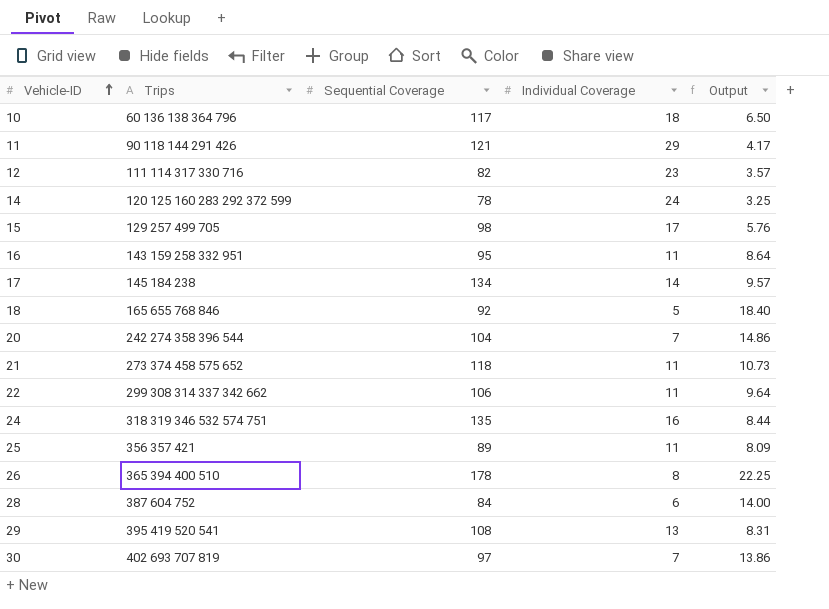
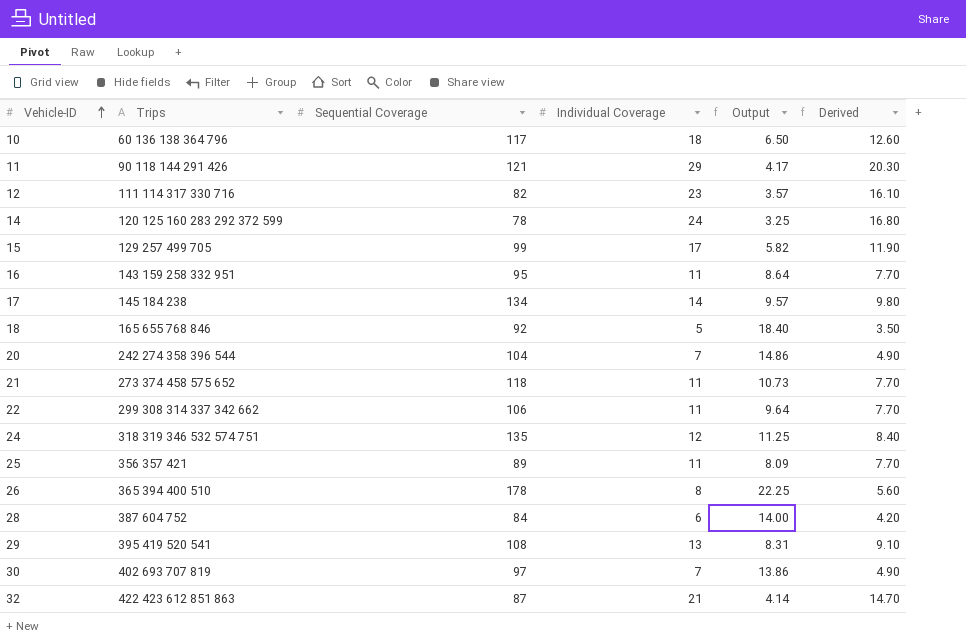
column Derived | formula: none -> [Individual Coverage] * 0.7
15 | Sequential Coverage: 98 -> 99
15 | Output: 5.76 -> 5.82
24 | Individual Coverage: 16 -> 12
24 | Output: 8.44 -> 11.25
row 32: none -> 422 423 612 851 863 | 87 | 21 | 4.14 | 14.70

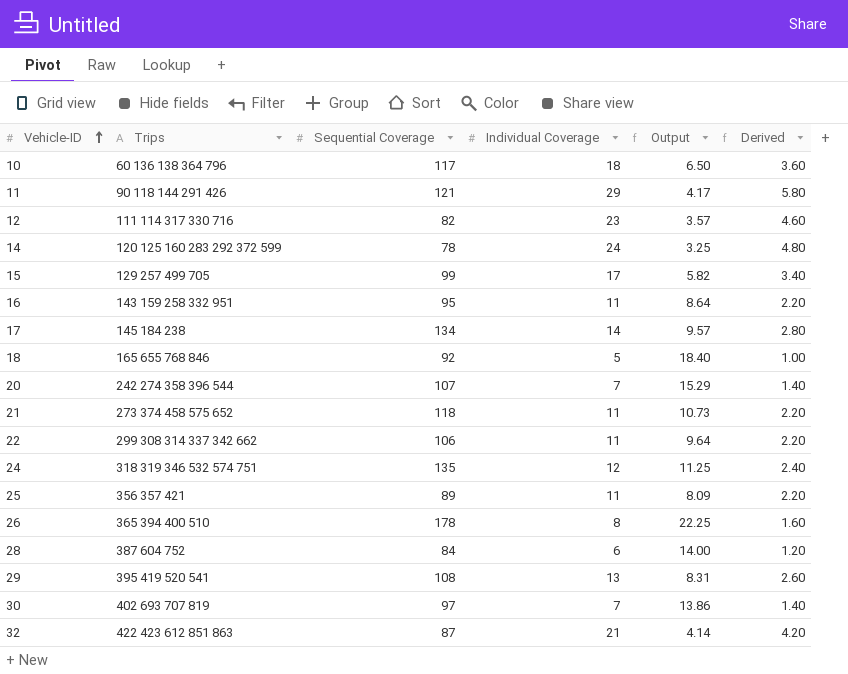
column Derived | formula: [Individual Coverage] * 0.7 -> [Individual Coverage] * 0.2
20 | Sequential Coverage: 104 -> 107
20 | Output: 14.86 -> 15.29

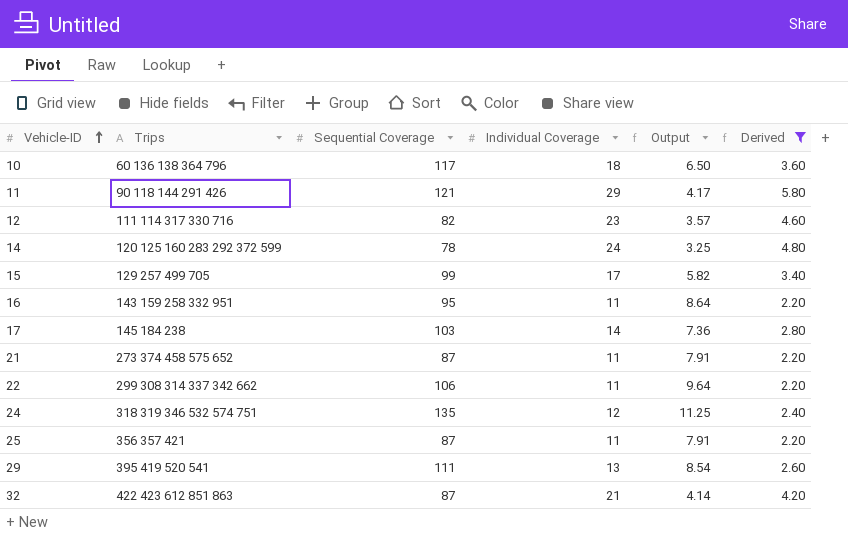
filter: none -> Derived >= 2.20
17 | Sequential Coverage: 134 -> 103
17 | Output: 9.57 -> 7.36
21 | Sequential Coverage: 118 -> 87
21 | Output: 10.73 -> 7.91
25 | Sequential Coverage: 89 -> 87
25 | Output: 8.09 -> 7.91
29 | Sequential Coverage: 108 -> 111
29 | Output: 8.31 -> 8.54

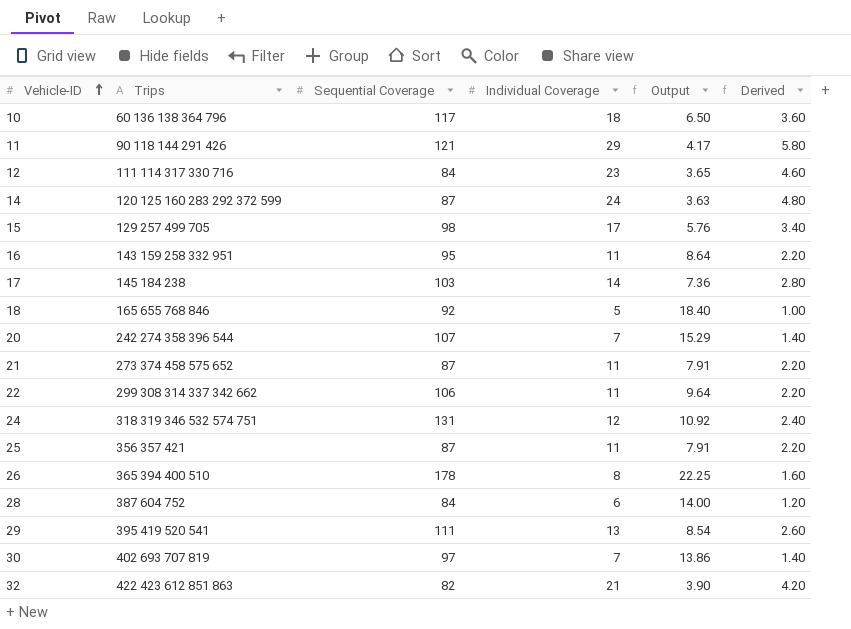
filter: Derived >= 2.20 -> none
12 | Sequential Coverage: 82 -> 84
12 | Output: 3.57 -> 3.65
14 | Sequential Coverage: 78 -> 87
14 | Output: 3.25 -> 3.63
15 | Sequential Coverage: 99 -> 98
15 | Output: 5.82 -> 5.76
24 | Sequential Coverage: 135 -> 131
24 | Output: 11.25 -> 10.92
32 | Sequential Coverage: 87 -> 82
32 | Output: 4.14 -> 3.90

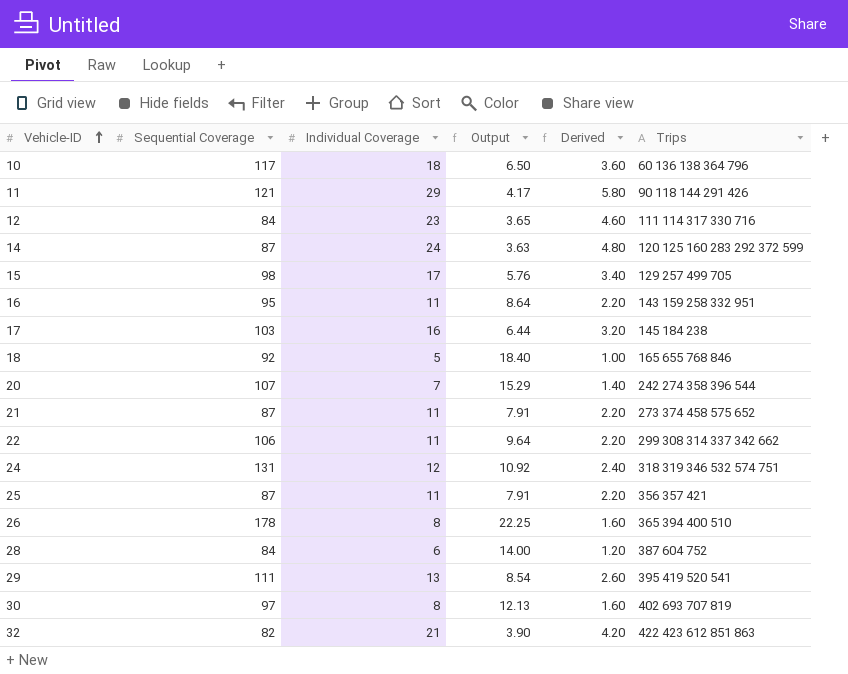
column Trips | position: 2 -> 6
17 | Individual Coverage: 14 -> 16
17 | Output: 7.36 -> 6.44
17 | Derived: 2.80 -> 3.20
30 | Individual Coverage: 7 -> 8
30 | Output: 13.86 -> 12.13
30 | Derived: 1.40 -> 1.60

